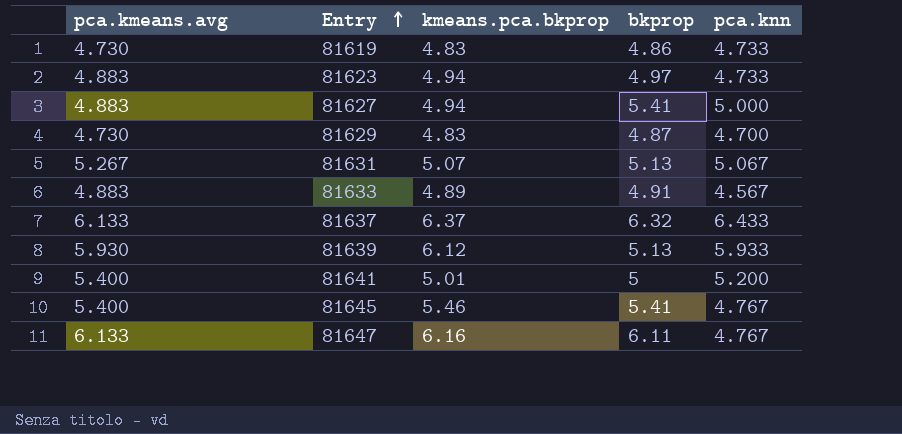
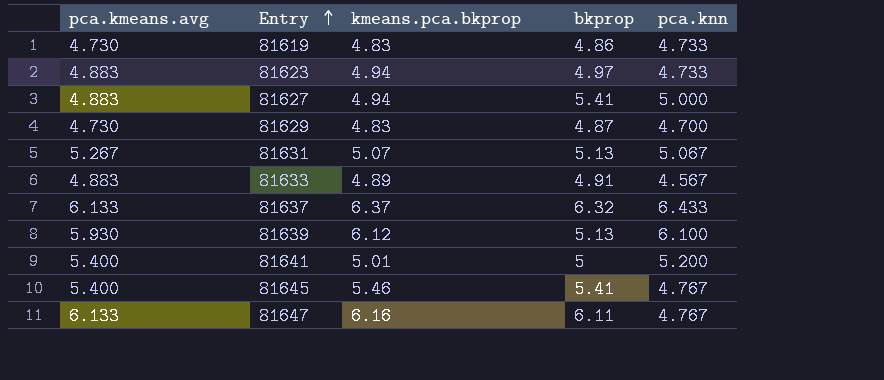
81639 | pca.knn: 5.933 -> 6.100

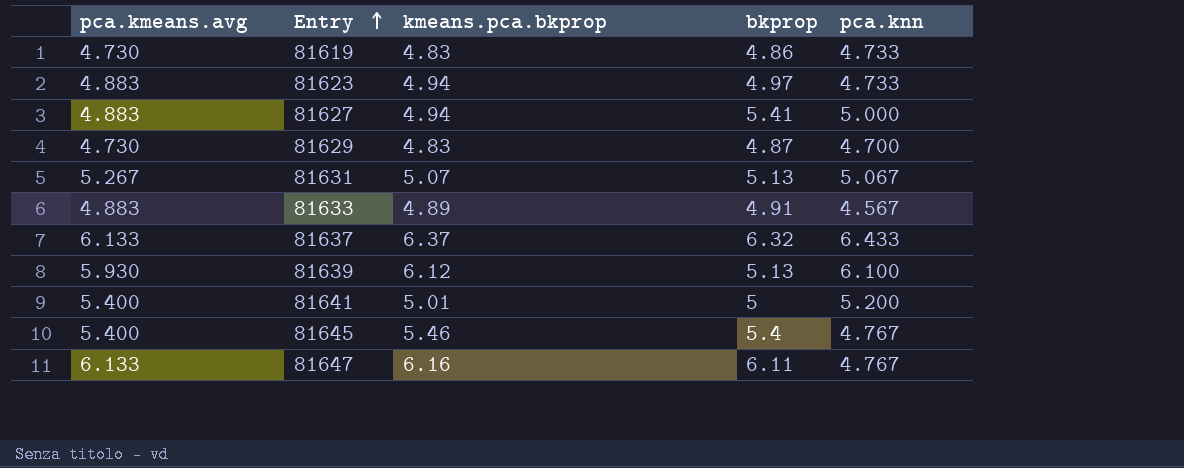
81645 | bkprop: 5.41 -> 5.4

